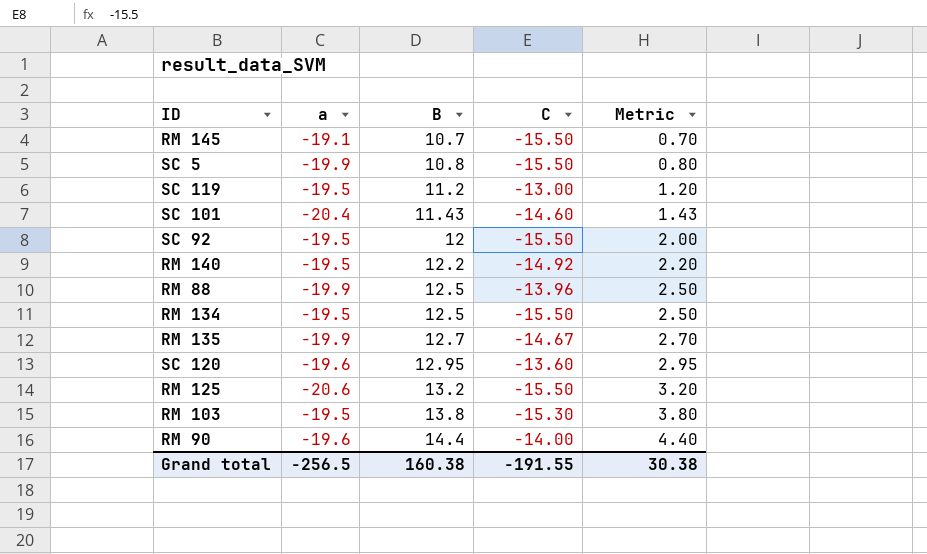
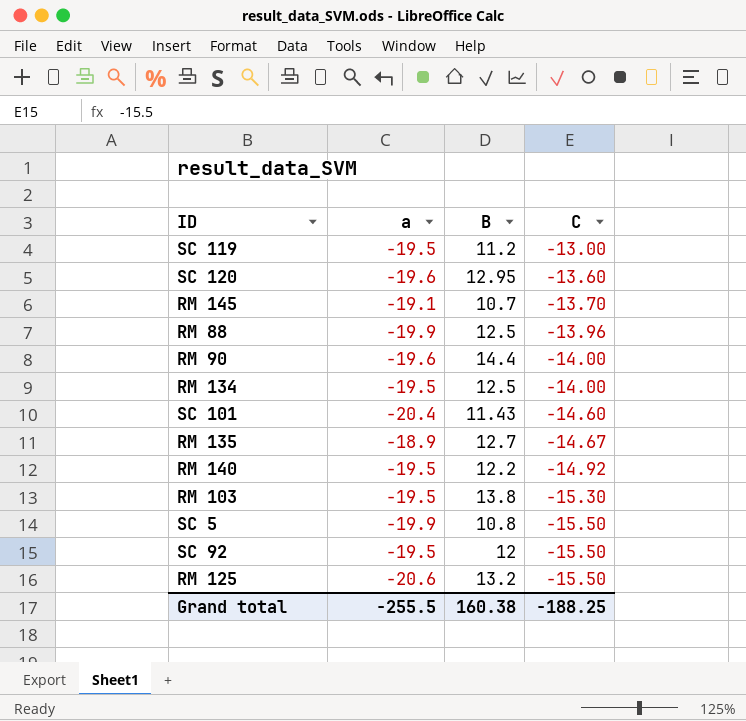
row order: B ascending -> C descending
column Metric | formula: [B] - 10 -> none
RM 145 | C: -15.50 -> -13.70
RM 134 | C: -15.50 -> -14.00
RM 135 | a: -19.9 -> -18.9
Grand total | a: -256.5 -> -255.5
Grand total | C: -191.55 -> -188.25

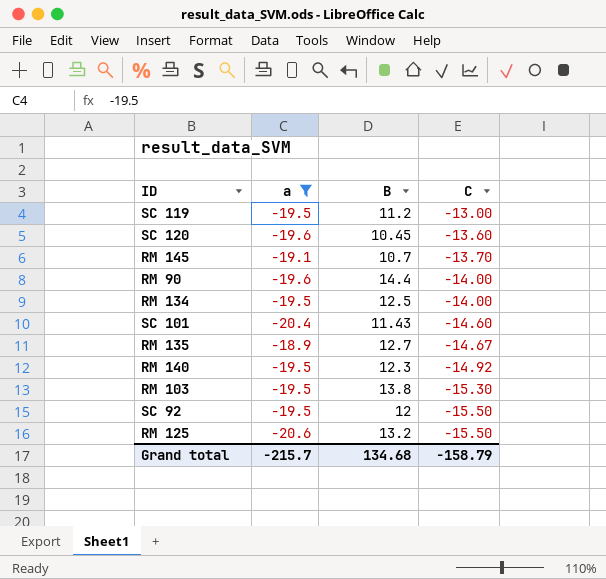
filter: none -> a != -19.9
SC 120 | B: 12.95 -> 10.45
RM 140 | B: 12.2 -> 12.3
Grand total | a: -255.5 -> -215.7
Grand total | B: 160.38 -> 134.68
Grand total | C: -188.25 -> -158.79

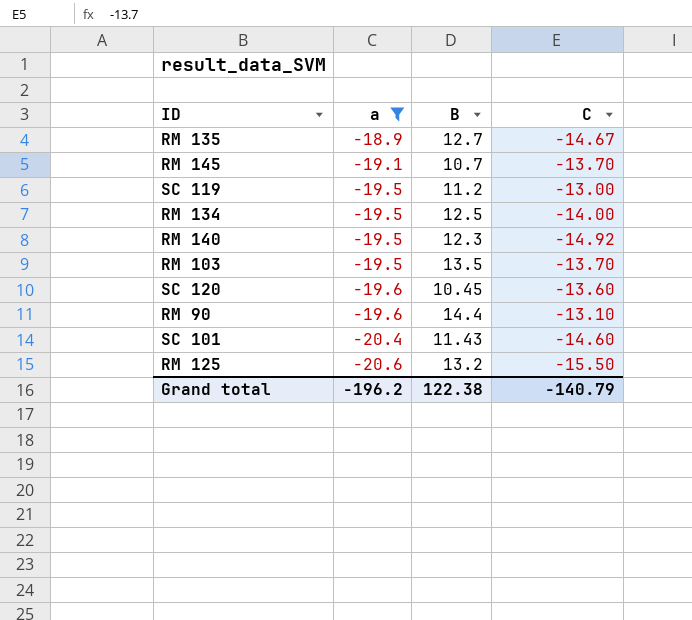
row order: C descending -> a descending
row SC 92: -19.5 | 12 | -15.50 -> none
RM 103 | B: 13.8 -> 13.5
RM 103 | C: -15.30 -> -13.70
RM 90 | C: -14.00 -> -13.10
Grand total | a: -215.7 -> -196.2
Grand total | B: 134.68 -> 122.38
Grand total | C: -158.79 -> -140.79

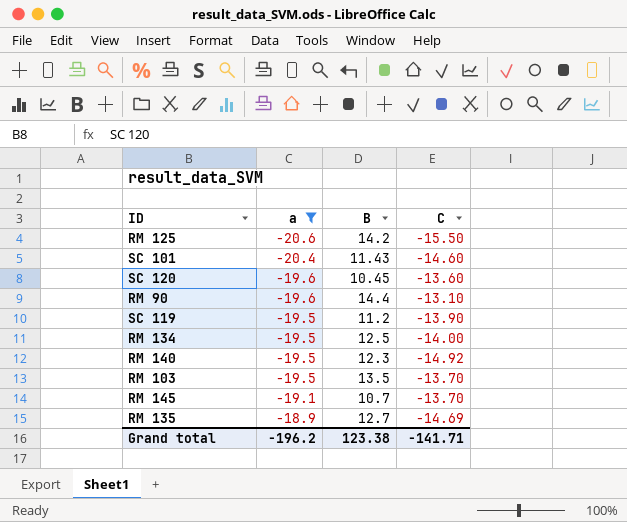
row order: a descending -> a ascending
RM 125 | B: 13.2 -> 14.2
SC 119 | C: -13.00 -> -13.90
RM 135 | C: -14.67 -> -14.69
Grand total | B: 122.38 -> 123.38
Grand total | C: -140.79 -> -141.71

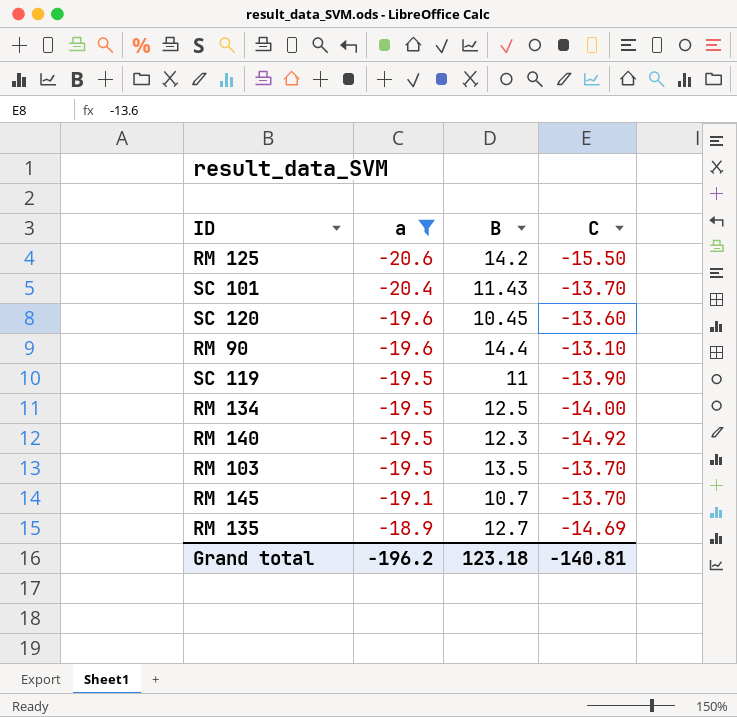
SC 101 | C: -14.60 -> -13.70
SC 119 | B: 11.2 -> 11
Grand total | B: 123.38 -> 123.18
Grand total | C: -141.71 -> -140.81

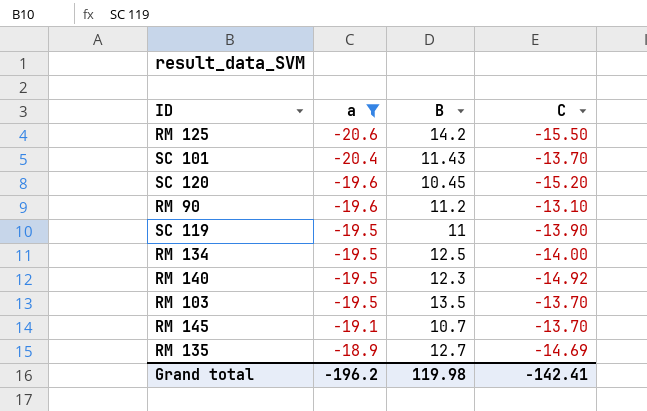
SC 120 | C: -13.60 -> -15.20
RM 90 | B: 14.4 -> 11.2
Grand total | B: 123.18 -> 119.98
Grand total | C: -140.81 -> -142.41

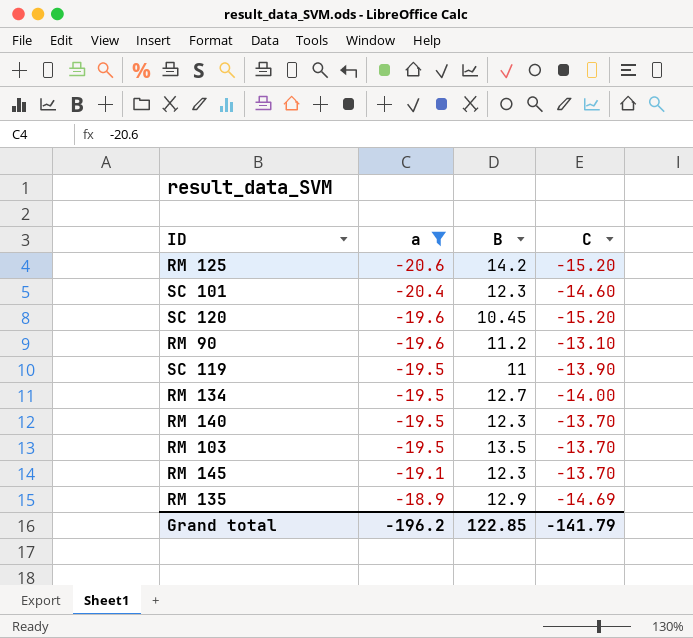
RM 125 | C: -15.50 -> -15.20
SC 101 | B: 11.43 -> 12.3
SC 101 | C: -13.70 -> -14.60
RM 134 | B: 12.5 -> 12.7
RM 140 | C: -14.92 -> -13.70
RM 145 | B: 10.7 -> 12.3
RM 135 | B: 12.7 -> 12.9
Grand total | B: 119.98 -> 122.85
Grand total | C: -142.41 -> -141.79

